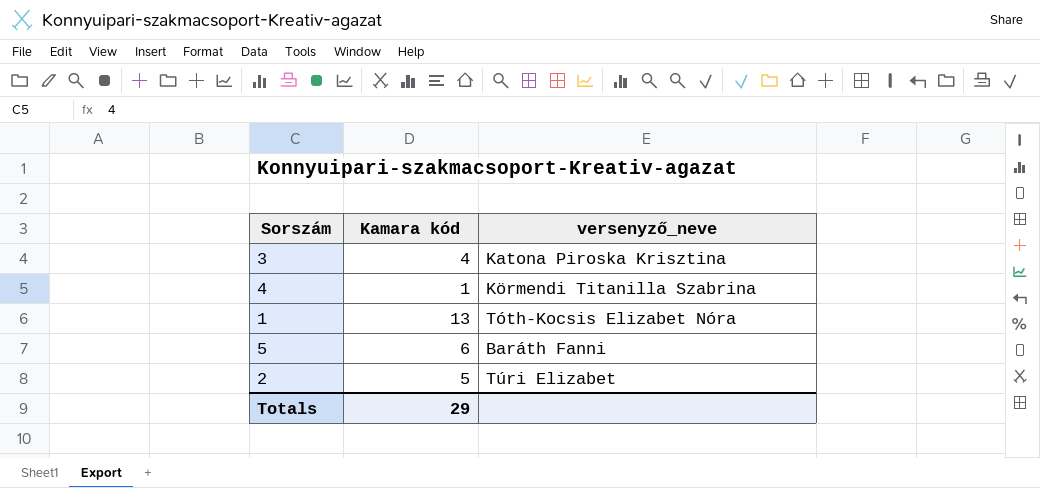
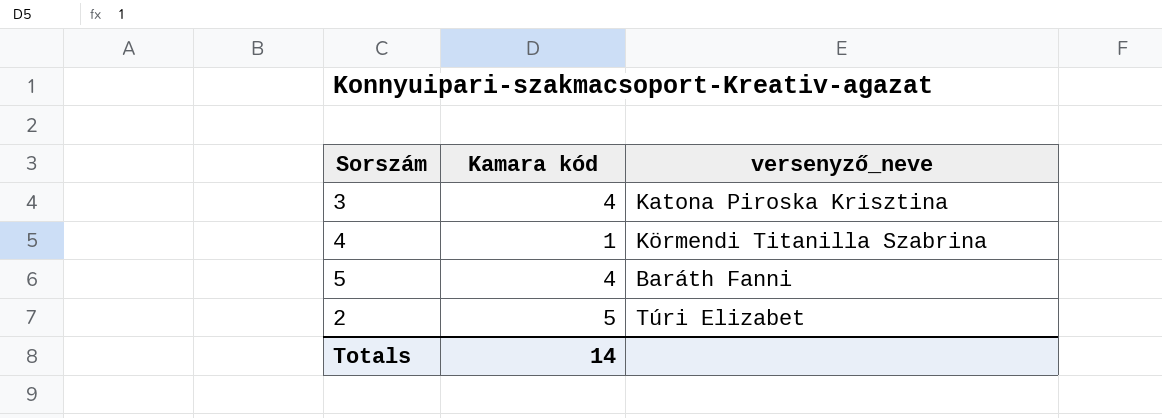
row 1: 13 | Tóth-Kocsis Elizabet Nóra -> none
5 | Kamara kód: 6 -> 4
Totals | Kamara kód: 29 -> 14

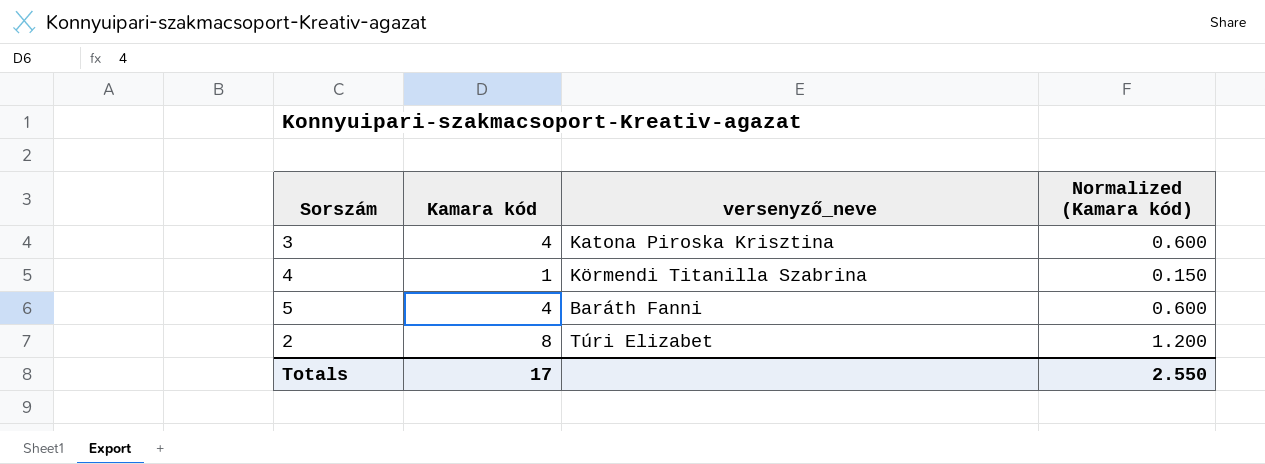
column Normalized (Kamara kód) | formula: none -> [Kamara kód] * 0.15
2 | Kamara kód: 5 -> 8
Totals | Kamara kód: 14 -> 17

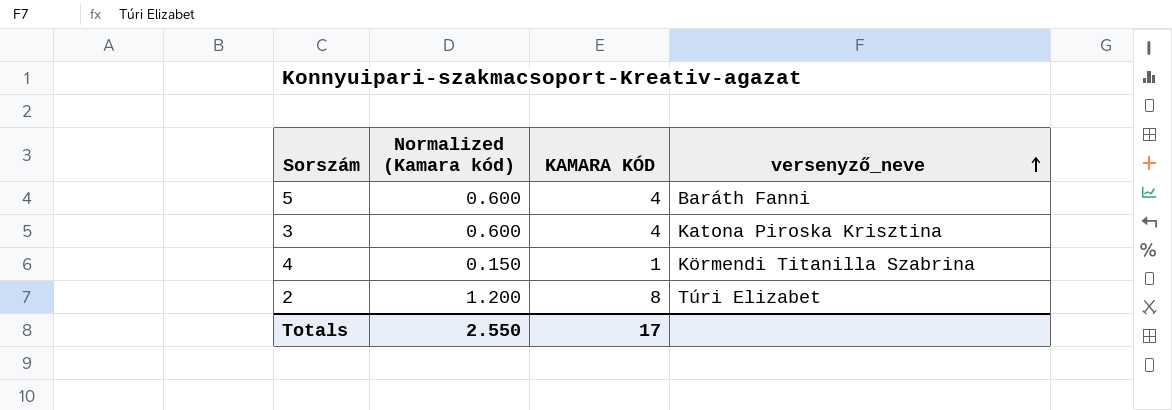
row order: none -> versenyző_neve ascending
column Normalized (Kamara kód) | position: 4 -> 2
column name: Kamara kód -> KAMARA KÓD

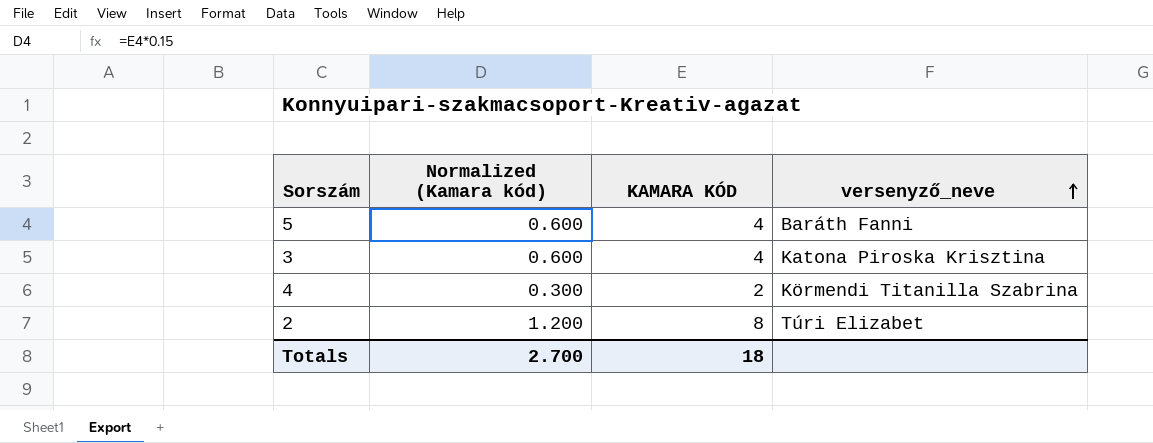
4 | Normalized (Kamara kód): 0.150 -> 0.300
4 | KAMARA KÓD: 1 -> 2
Totals | Normalized (Kamara kód): 2.550 -> 2.700
Totals | KAMARA KÓD: 17 -> 18

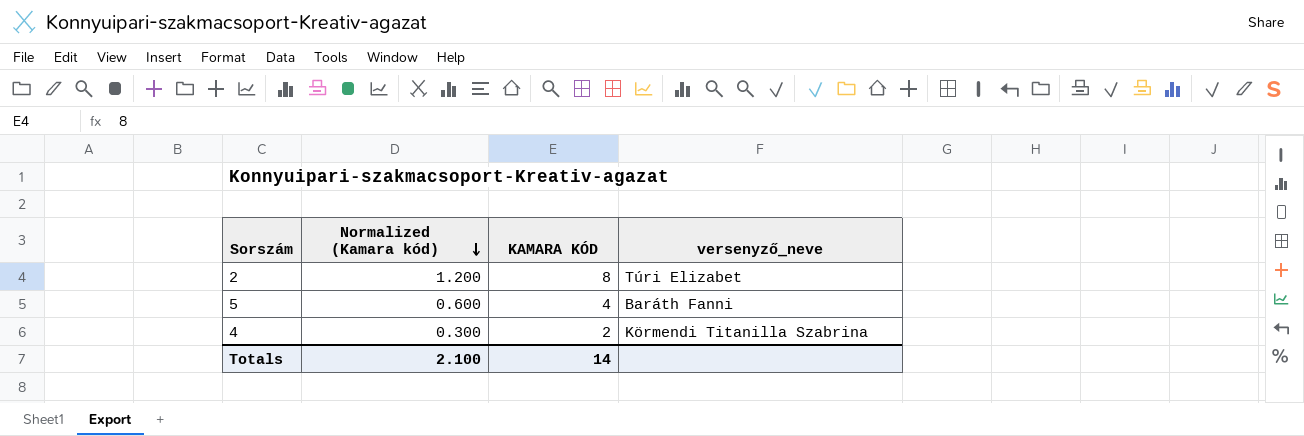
row order: versenyző_neve ascending -> Normalized (Kamara kód) descending
row 3: 0.600 | 4 | Katona Piroska Krisztina -> none
Totals | Normalized (Kamara kód): 2.700 -> 2.100
Totals | KAMARA KÓD: 18 -> 14

